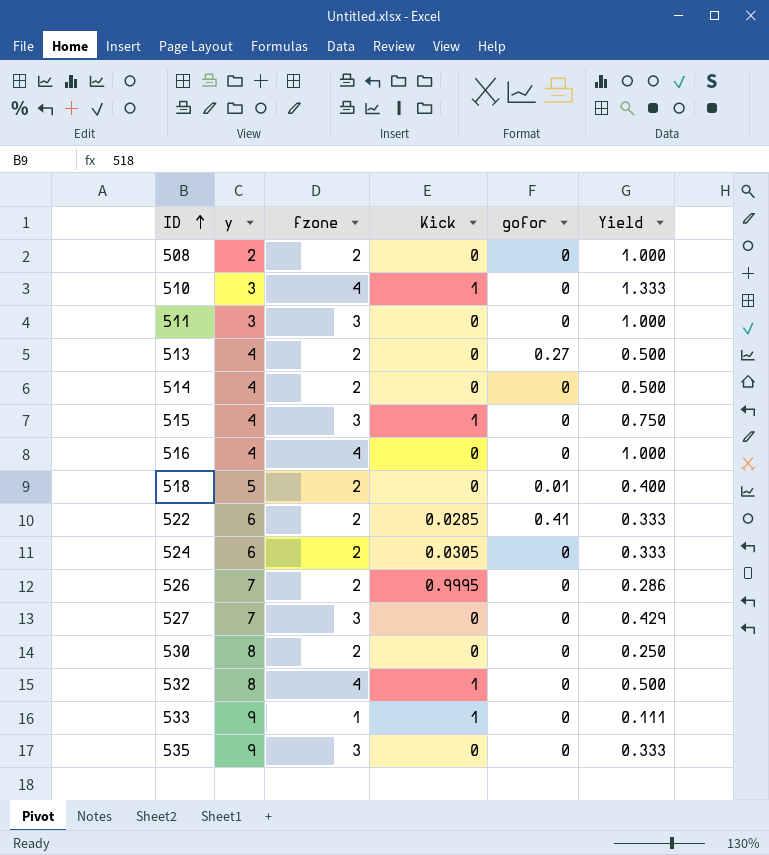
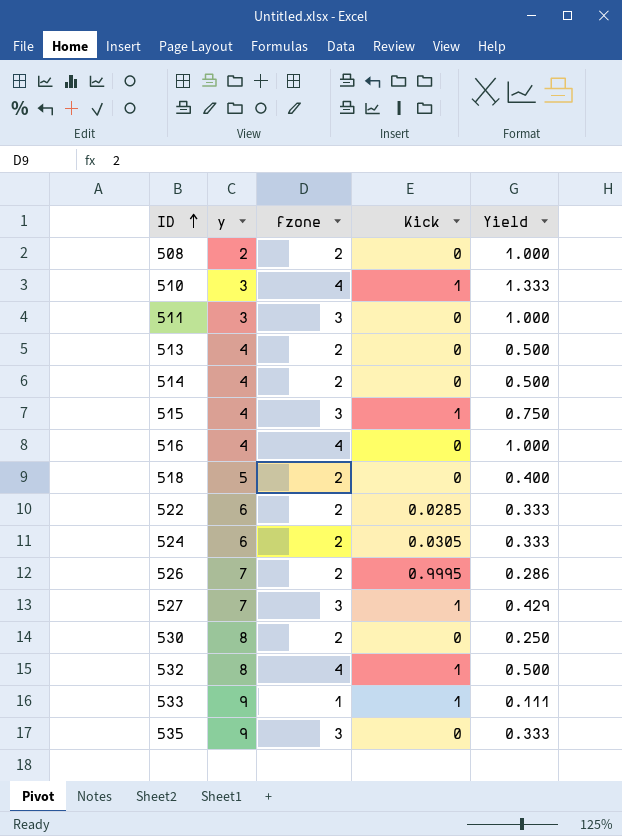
column gofor | position: 5 -> none
527 | Kick: 0 -> 1

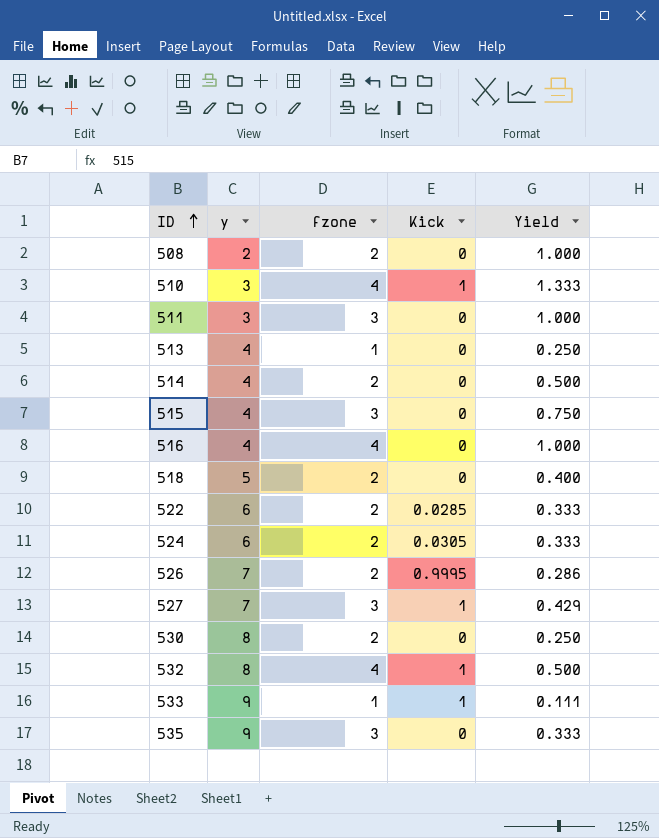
513 | fzone: 2 -> 1
513 | Yield: 0.500 -> 0.250
515 | Kick: 1 -> 0

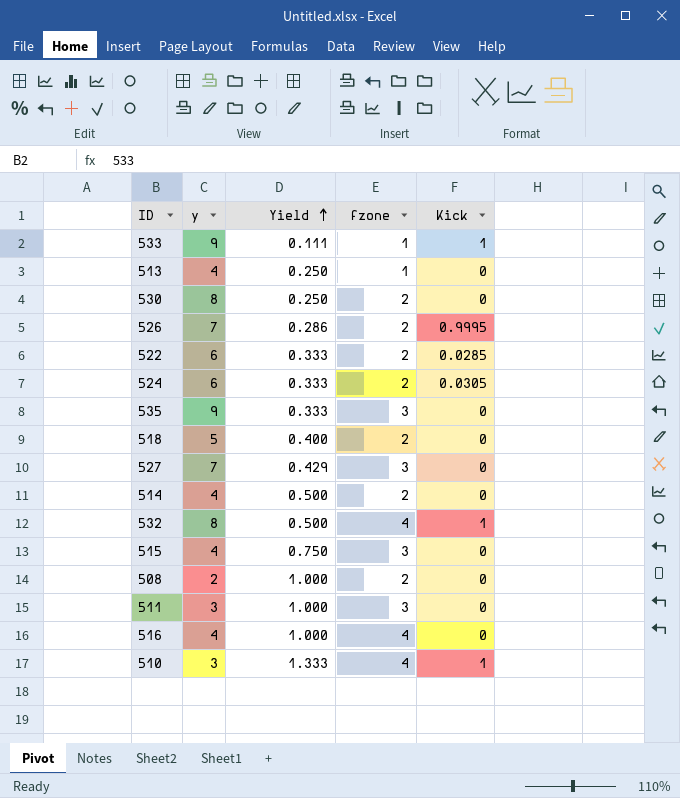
row order: ID ascending -> Yield ascending
column Yield | position: 5 -> 3
527 | Kick: 1 -> 0

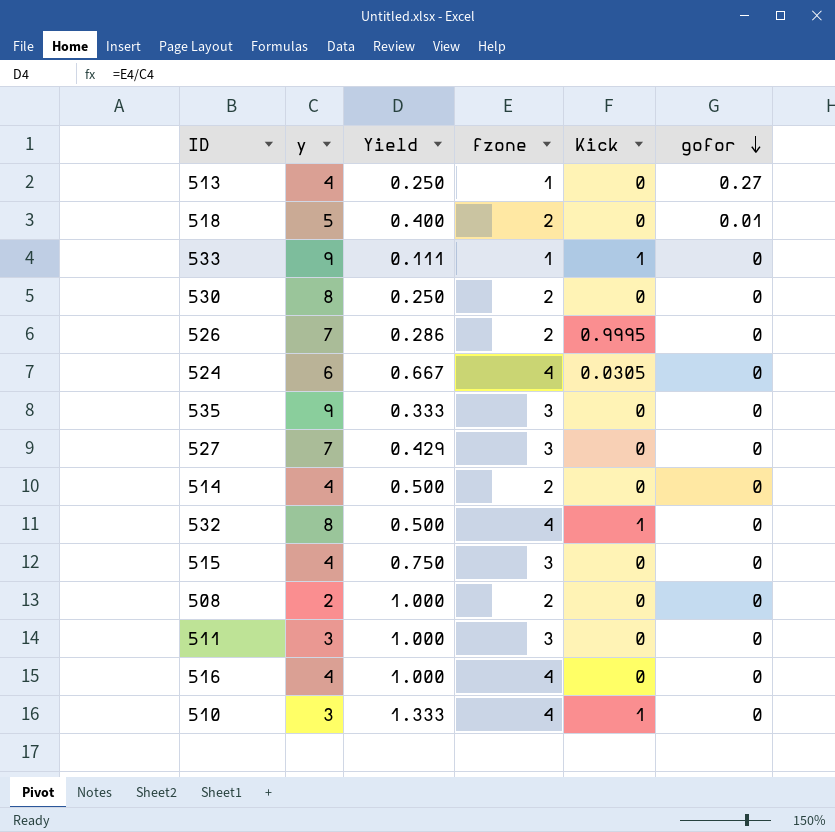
row order: Yield ascending -> gofor descending
column gofor | position: none -> 6
row 522: 6 | 0.333 | 2 | 0.0285 -> none
524 | Yield: 0.333 -> 0.667
524 | fzone: 2 -> 4

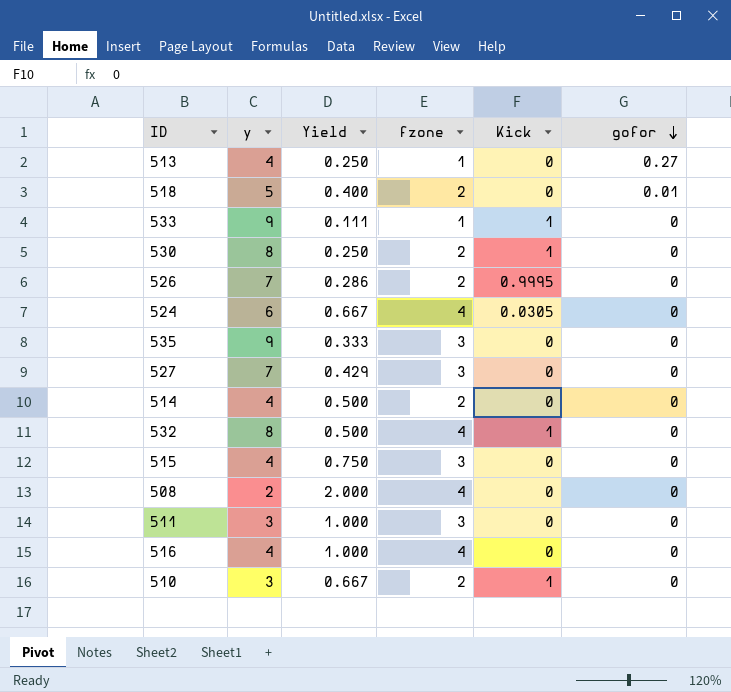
530 | Kick: 0 -> 1
508 | Yield: 1.000 -> 2.000
508 | fzone: 2 -> 4
510 | Yield: 1.333 -> 0.667
510 | fzone: 4 -> 2

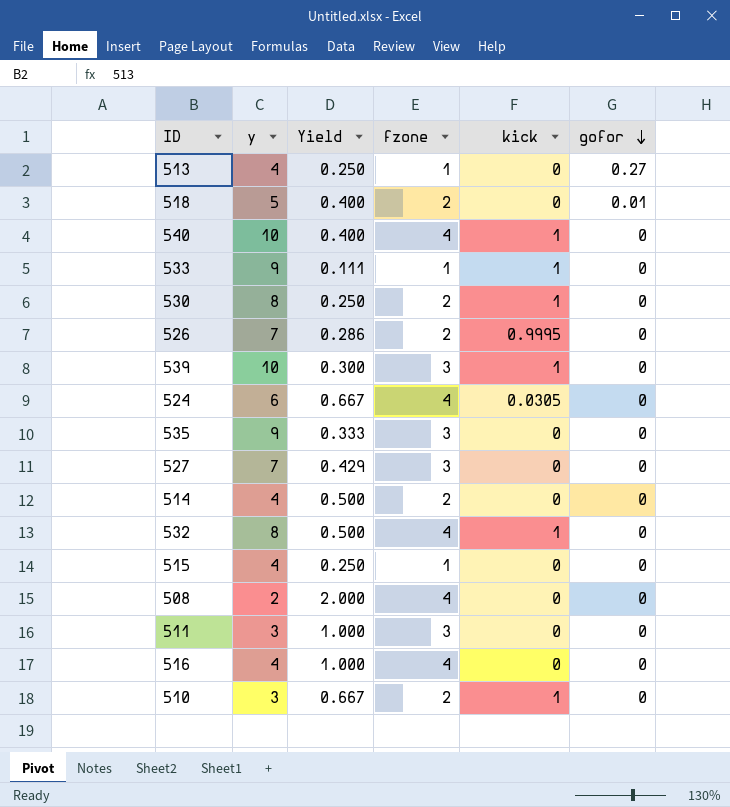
column name: Kick -> kick
row 540: none -> 10 | 0.400 | 4 | 1 | 0
row 539: none -> 10 | 0.300 | 3 | 1 | 0
515 | Yield: 0.750 -> 0.250
515 | fzone: 3 -> 1

